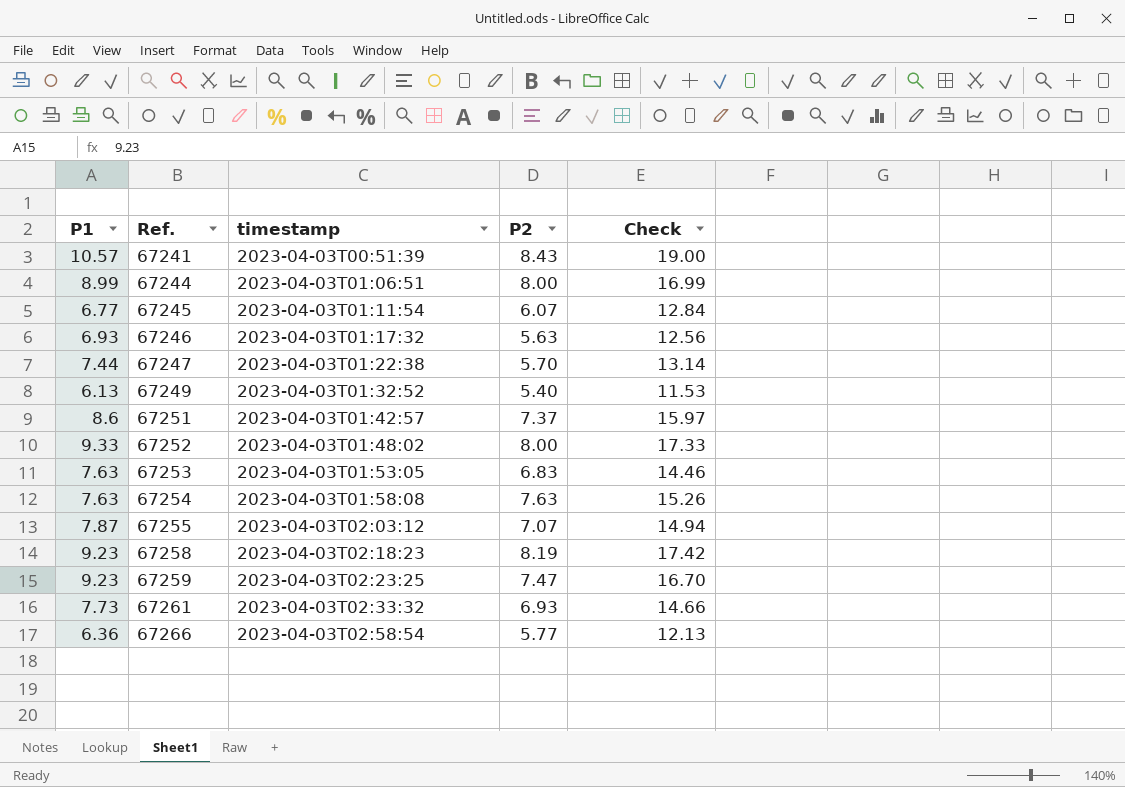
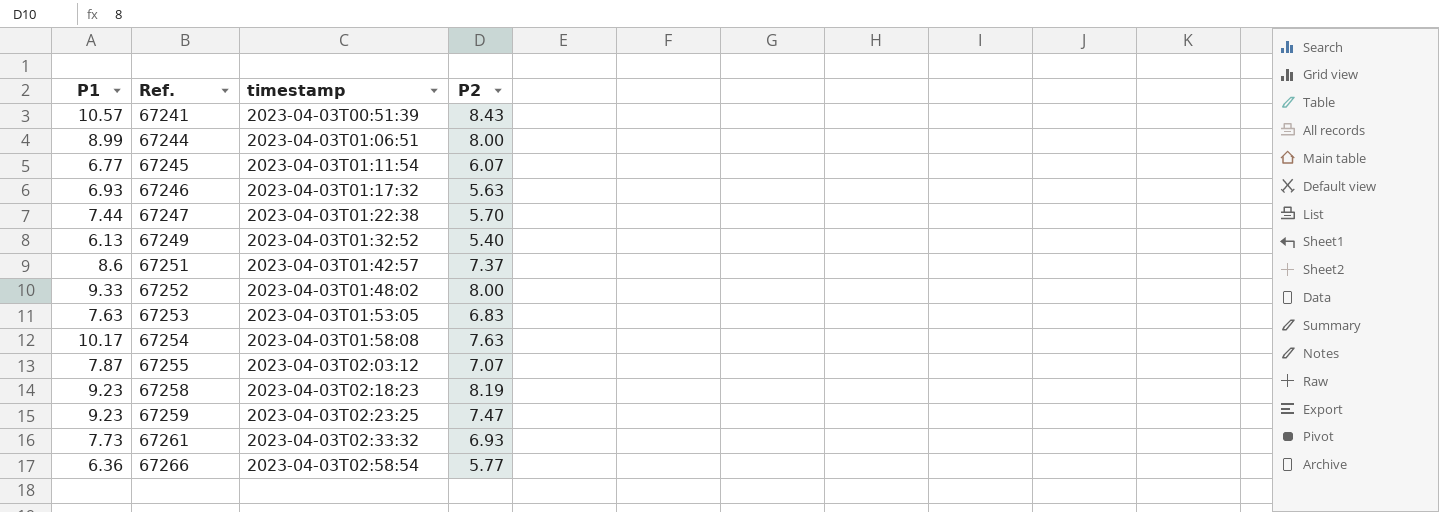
column Check | formula: [P1] + [P2] -> none
67254 | P1: 7.63 -> 10.17

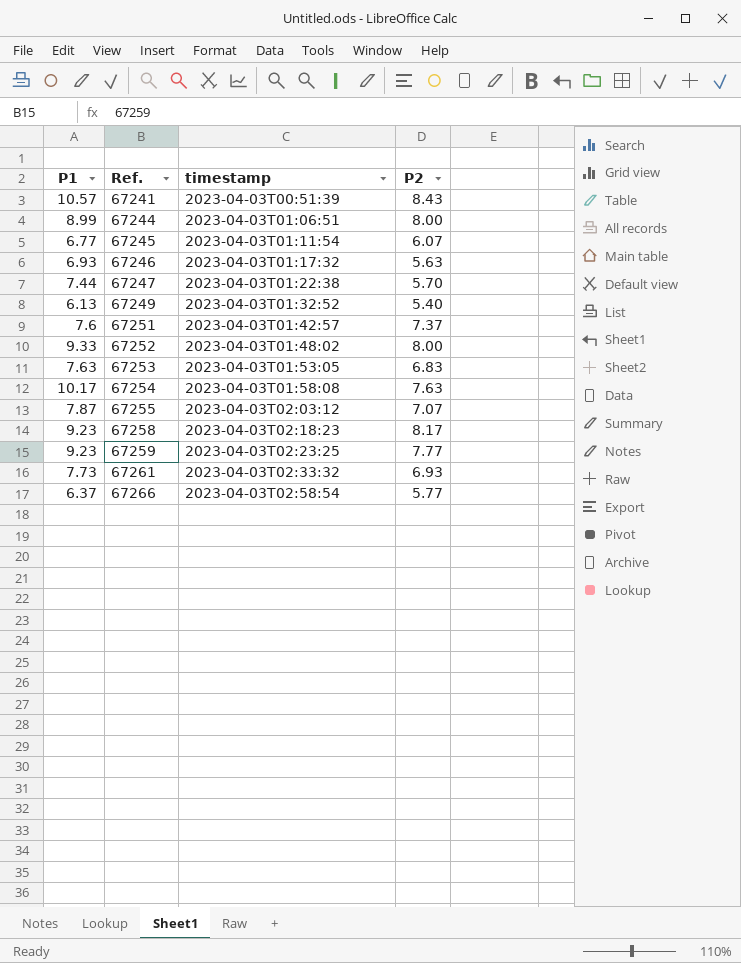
67251 | P1: 8.6 -> 7.6
67258 | P2: 8.19 -> 8.17
67259 | P2: 7.47 -> 7.77
67266 | P1: 6.36 -> 6.37

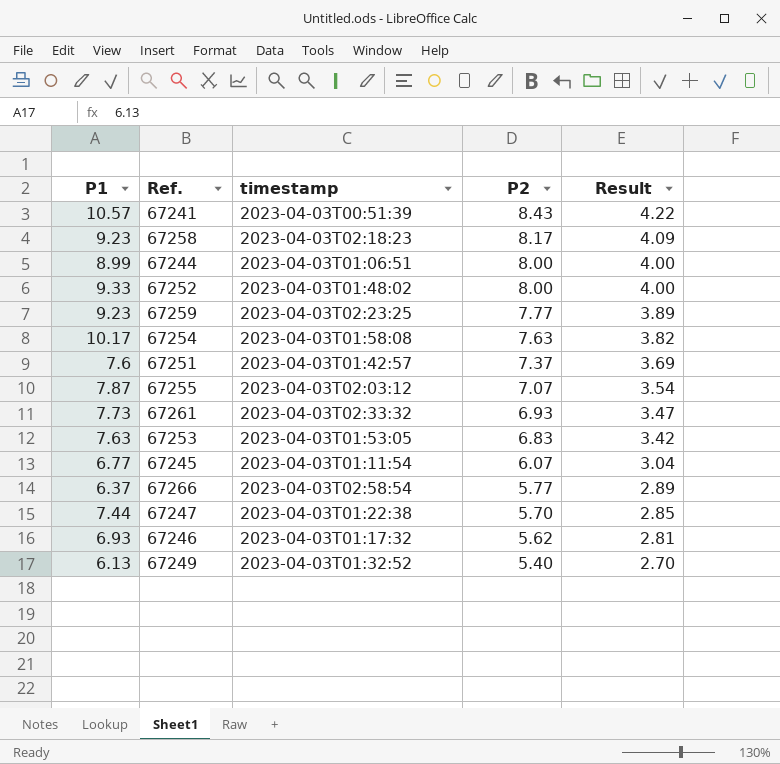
row order: Ref. ascending -> P2 descending
column Result | formula: none -> [P2] * 0.5
67246 | P2: 5.63 -> 5.62

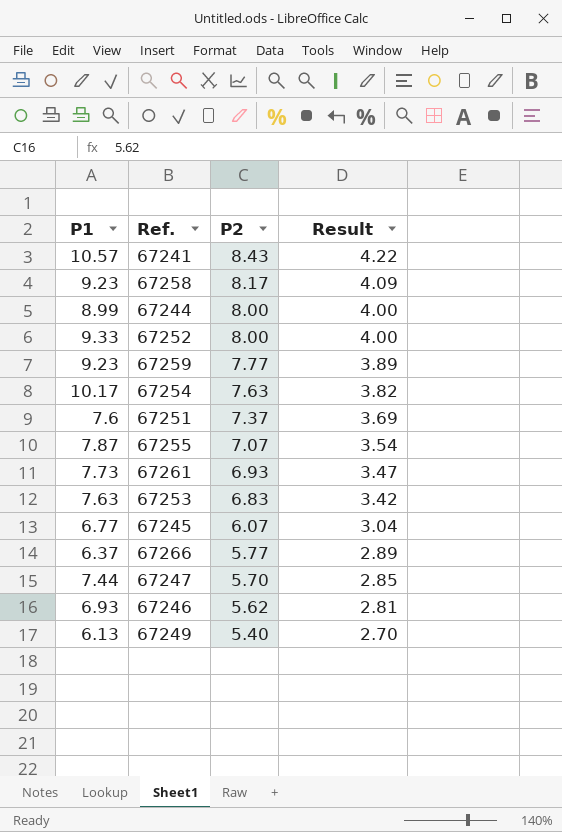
column timestamp | position: 3 -> none

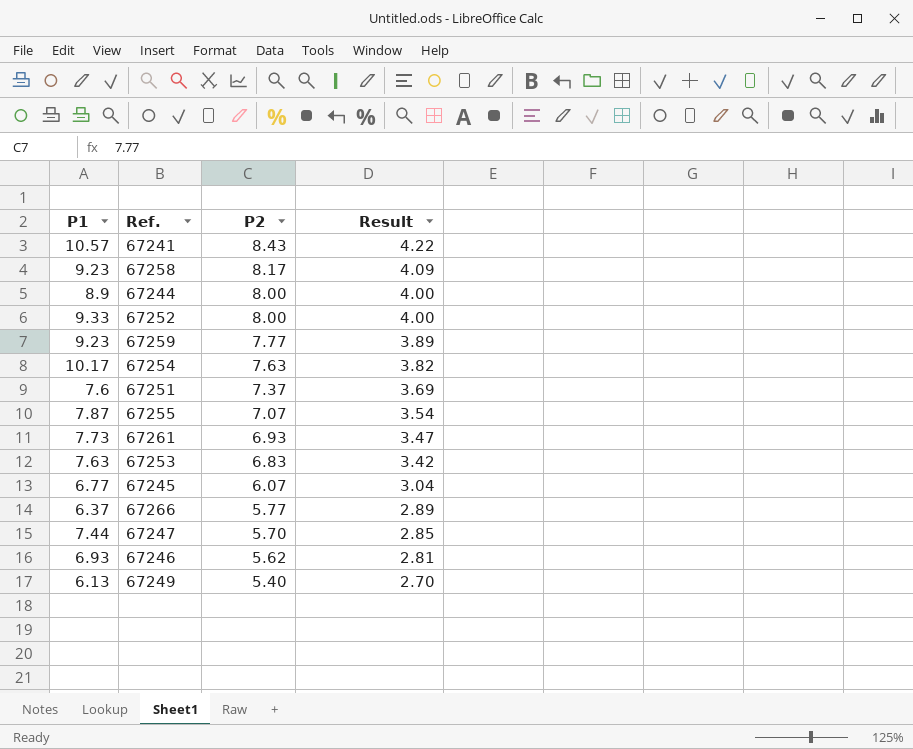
67244 | P1: 8.99 -> 8.9

